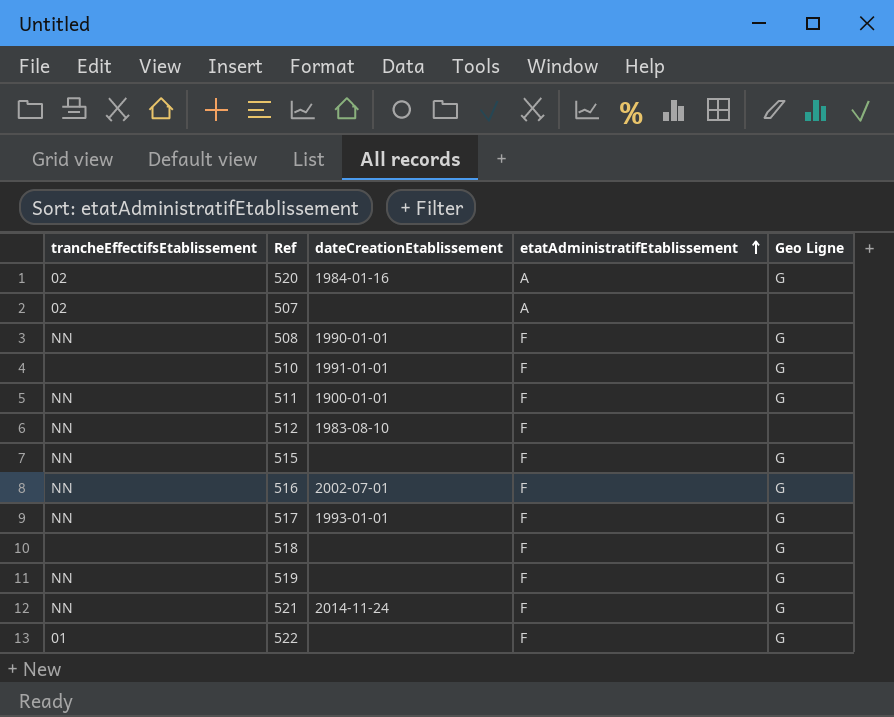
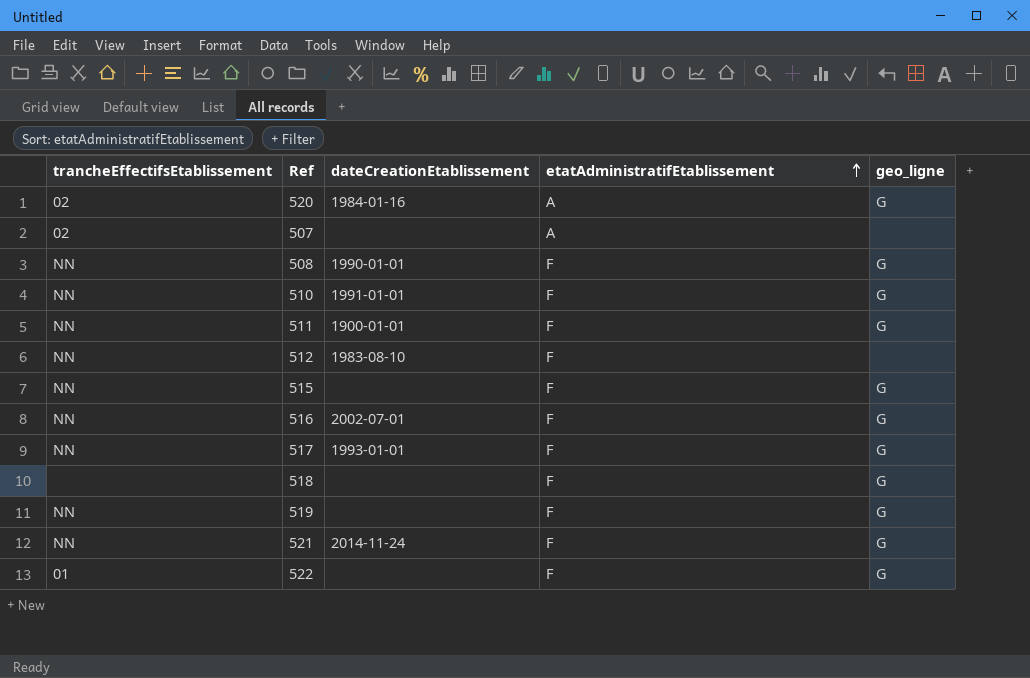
column name: Geo Ligne -> geo_ligne
510 | trancheEffectifsEtablissement: none -> NN

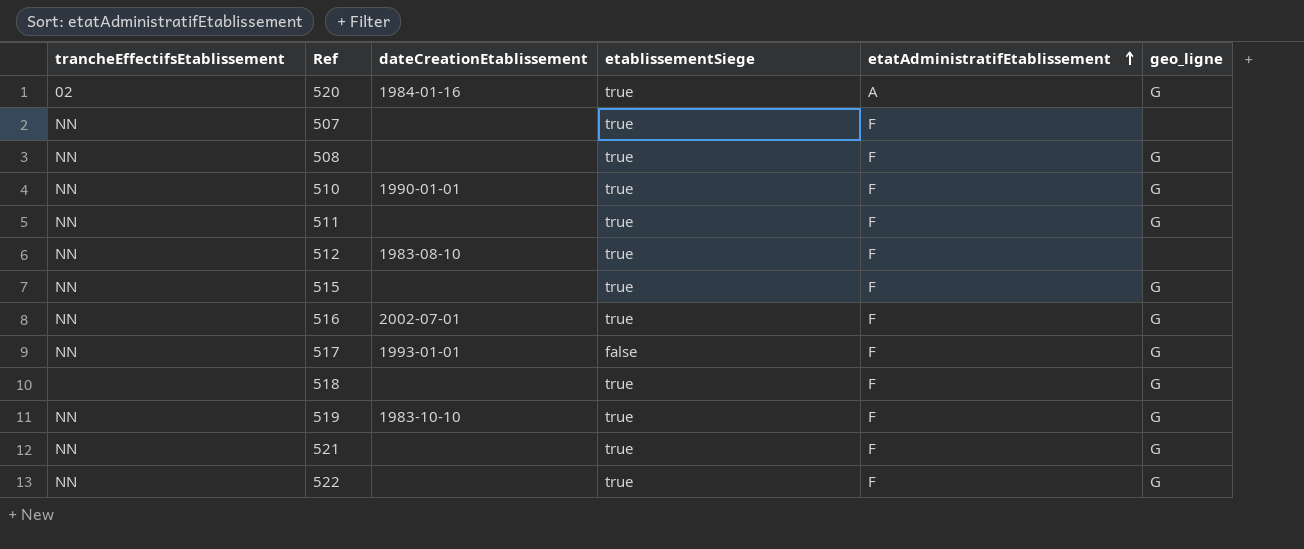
column etablissementSiege | position: none -> 4
507 | trancheEffectifsEtablissement: 02 -> NN
507 | etatAdministratifEtablissement: A -> F
508 | dateCreationEtablissement: 1990-01-01 -> none
510 | dateCreationEtablissement: 1991-01-01 -> 1990-01-01
511 | dateCreationEtablissement: 1900-01-01 -> none
519 | dateCreationEtablissement: none -> 1983-10-10
521 | dateCreationEtablissement: 2014-11-24 -> none
522 | trancheEffectifsEtablissement: 01 -> NN

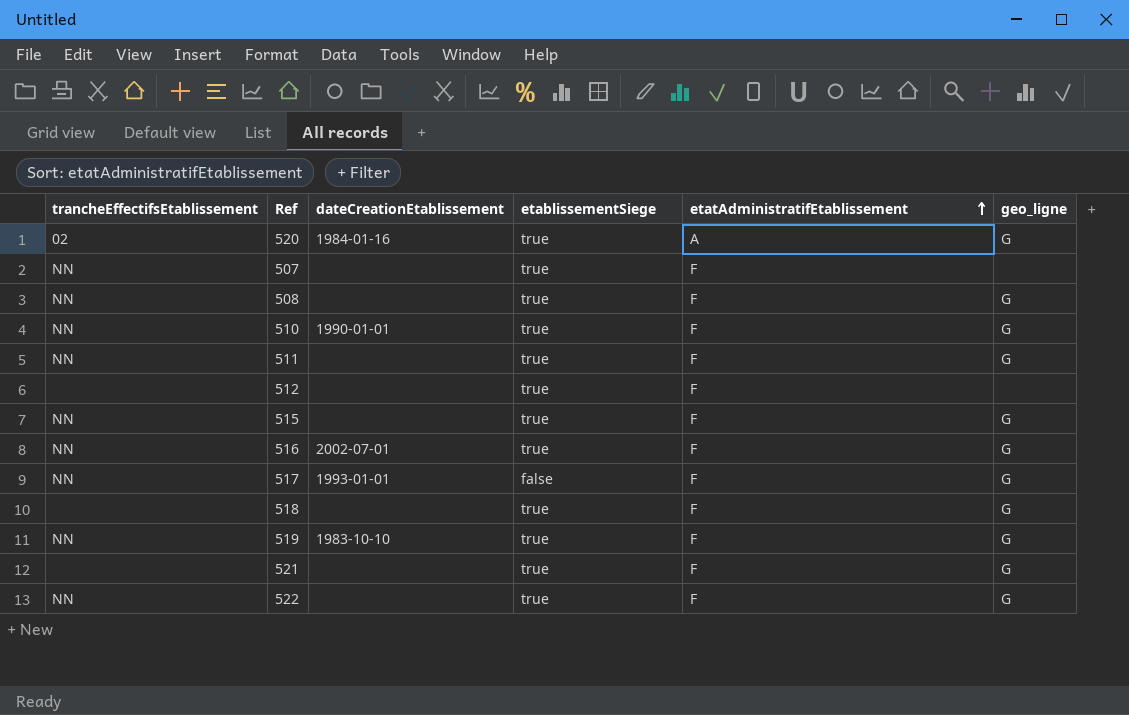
512 | trancheEffectifsEtablissement: NN -> none
512 | dateCreationEtablissement: 1983-08-10 -> none
521 | trancheEffectifsEtablissement: NN -> none

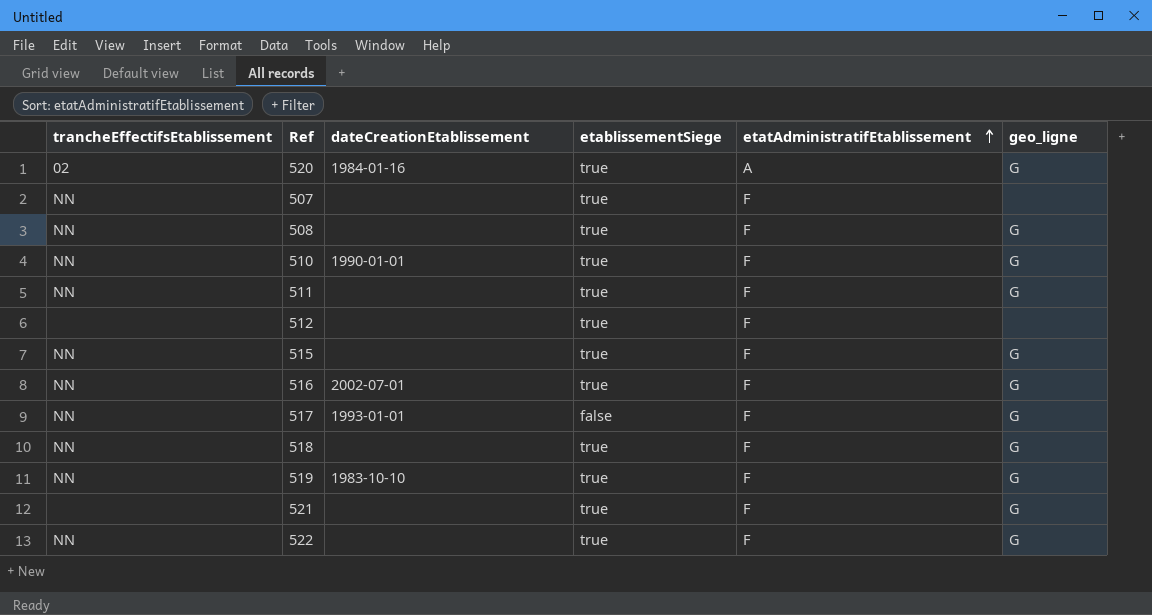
518 | trancheEffectifsEtablissement: none -> NN

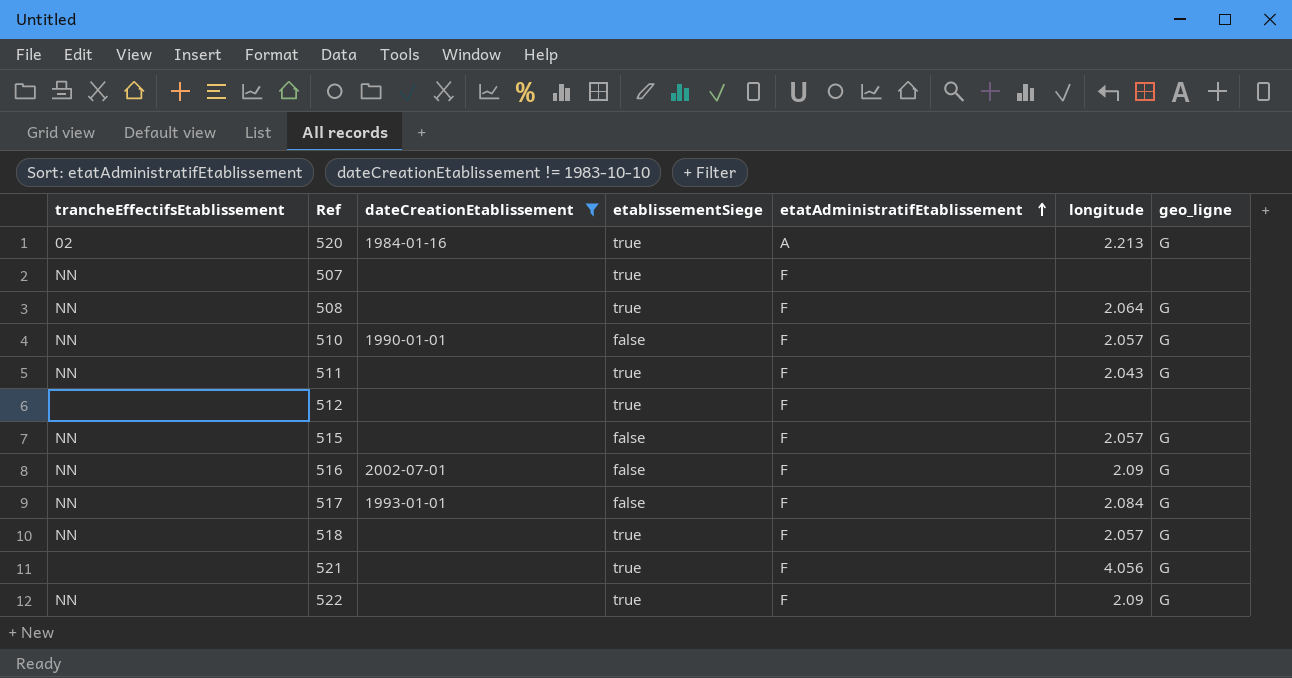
filter: none -> dateCreationEtablissement != 1983-10-10
column longitude | position: none -> 6
510 | etablissementSiege: true -> false
515 | etablissementSiege: true -> false
516 | etablissementSiege: true -> false

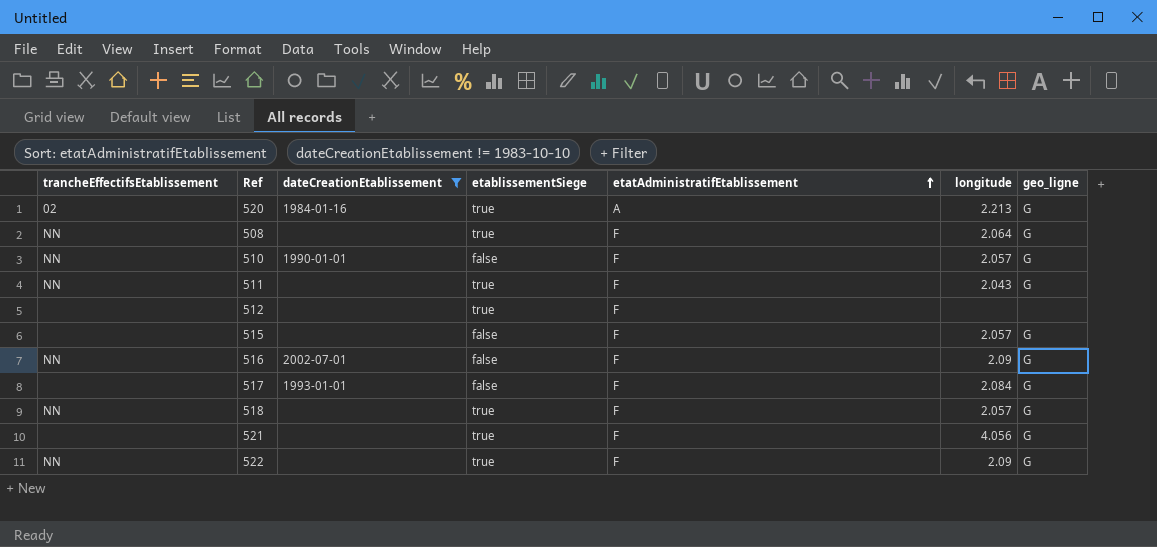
row 507: NN | none | true | F | none | none -> none
515 | trancheEffectifsEtablissement: NN -> none
517 | trancheEffectifsEtablissement: NN -> none

